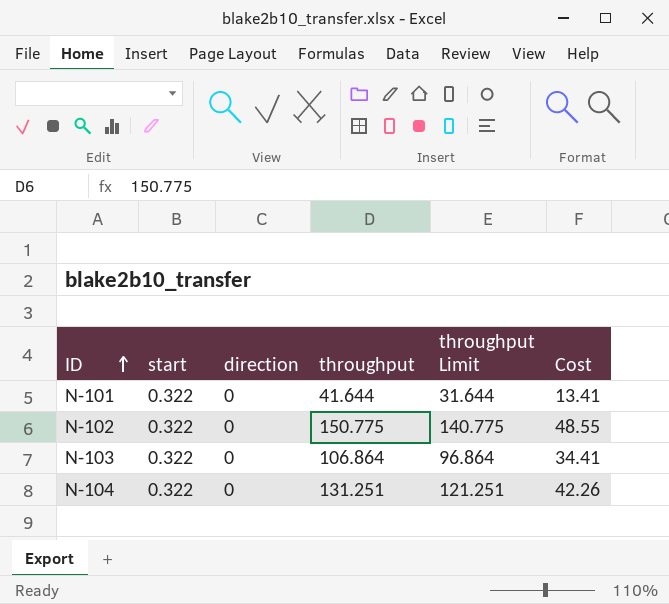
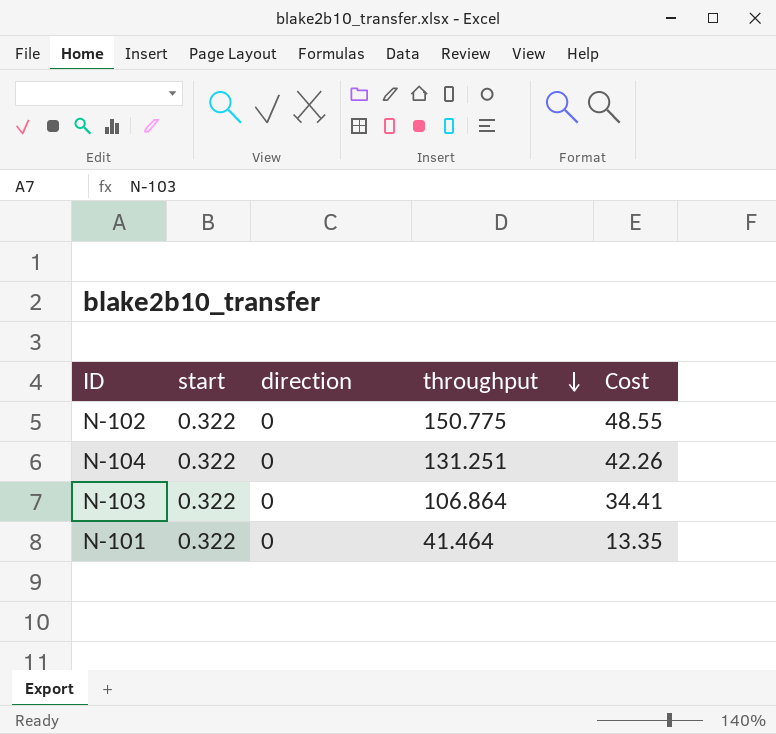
row order: ID ascending -> throughput descending
column throughput Limit | formula: [throughput] - 10 -> none
N-101 | throughput: 41.644 -> 41.464
N-101 | Cost: 13.41 -> 13.35

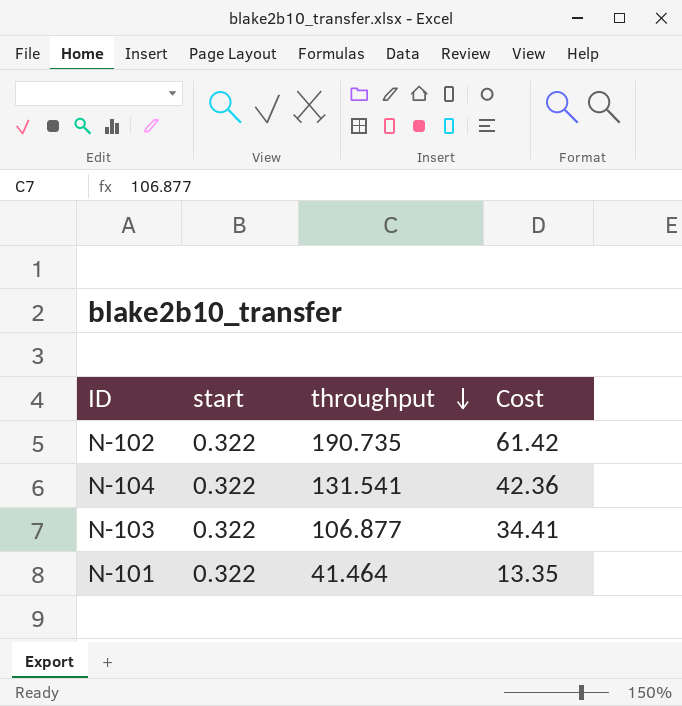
column direction | position: 3 -> none
N-102 | throughput: 150.775 -> 190.735
N-102 | Cost: 48.55 -> 61.42
N-104 | throughput: 131.251 -> 131.541
N-104 | Cost: 42.26 -> 42.36
N-103 | throughput: 106.864 -> 106.877

